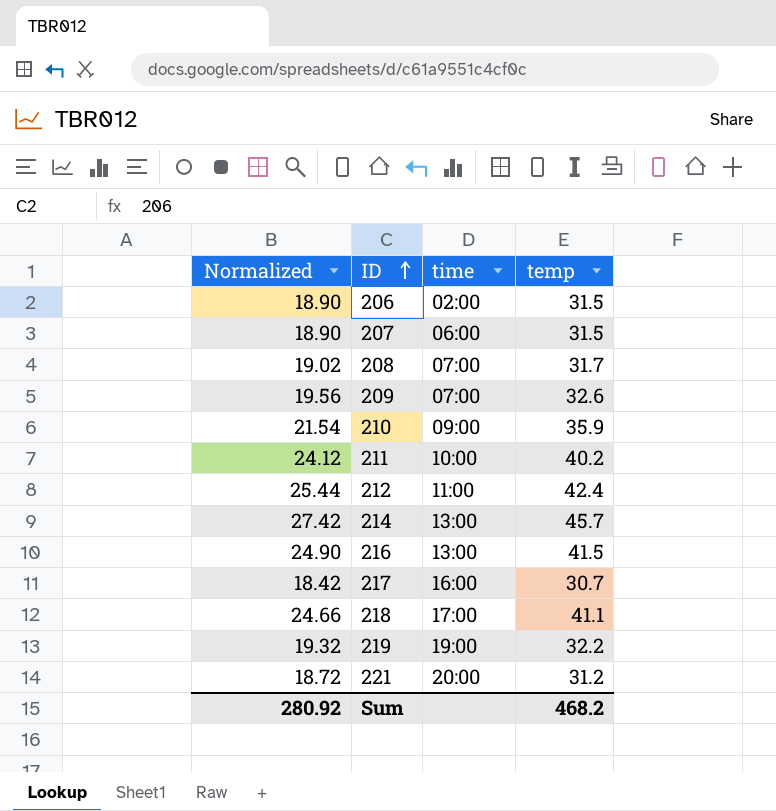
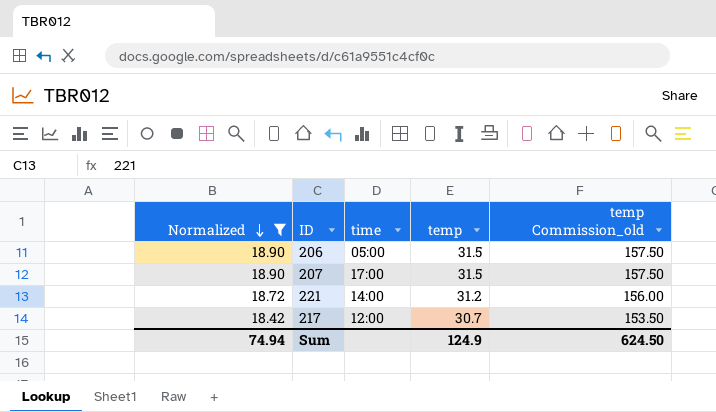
filter: none -> Normalized <= 18.90
row order: ID ascending -> Normalized descending
column temp Commission_old | formula: none -> [temp] * 5
206 | time: 02:00 -> 05:00
207 | time: 06:00 -> 17:00
221 | time: 20:00 -> 14:00
217 | time: 16:00 -> 12:00
Sum | Normalized: 280.92 -> 74.94
Sum | temp: 468.2 -> 124.9

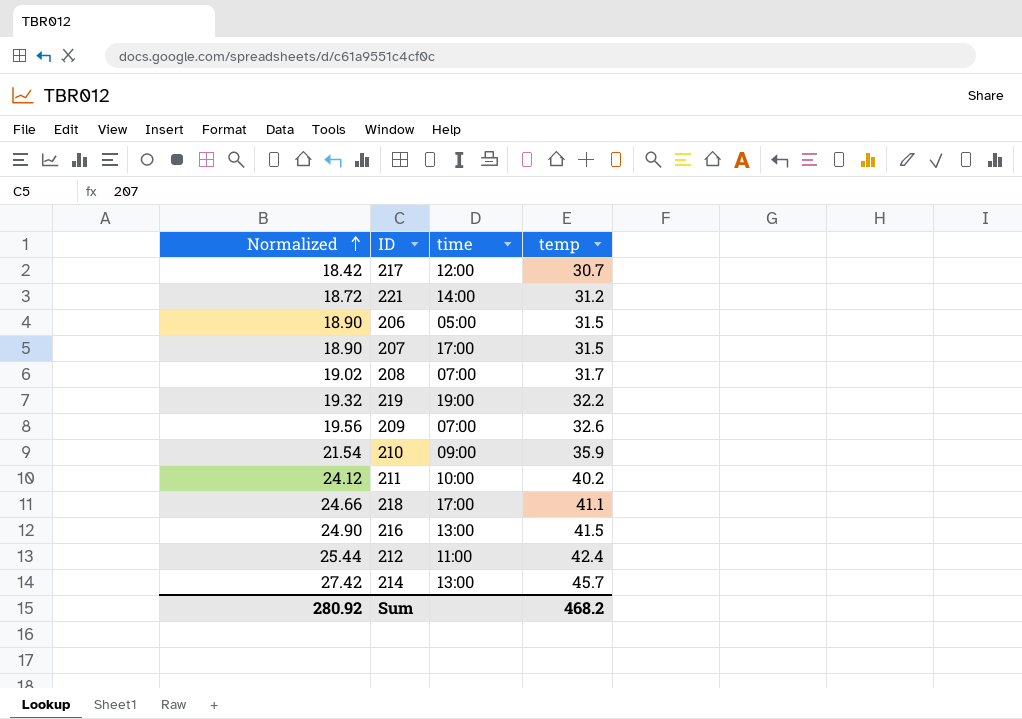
filter: Normalized <= 18.90 -> none
row order: Normalized descending -> Normalized ascending
column temp Commission_old | formula: [temp] * 5 -> none
Sum | Normalized: 74.94 -> 280.92
Sum | temp: 124.9 -> 468.2

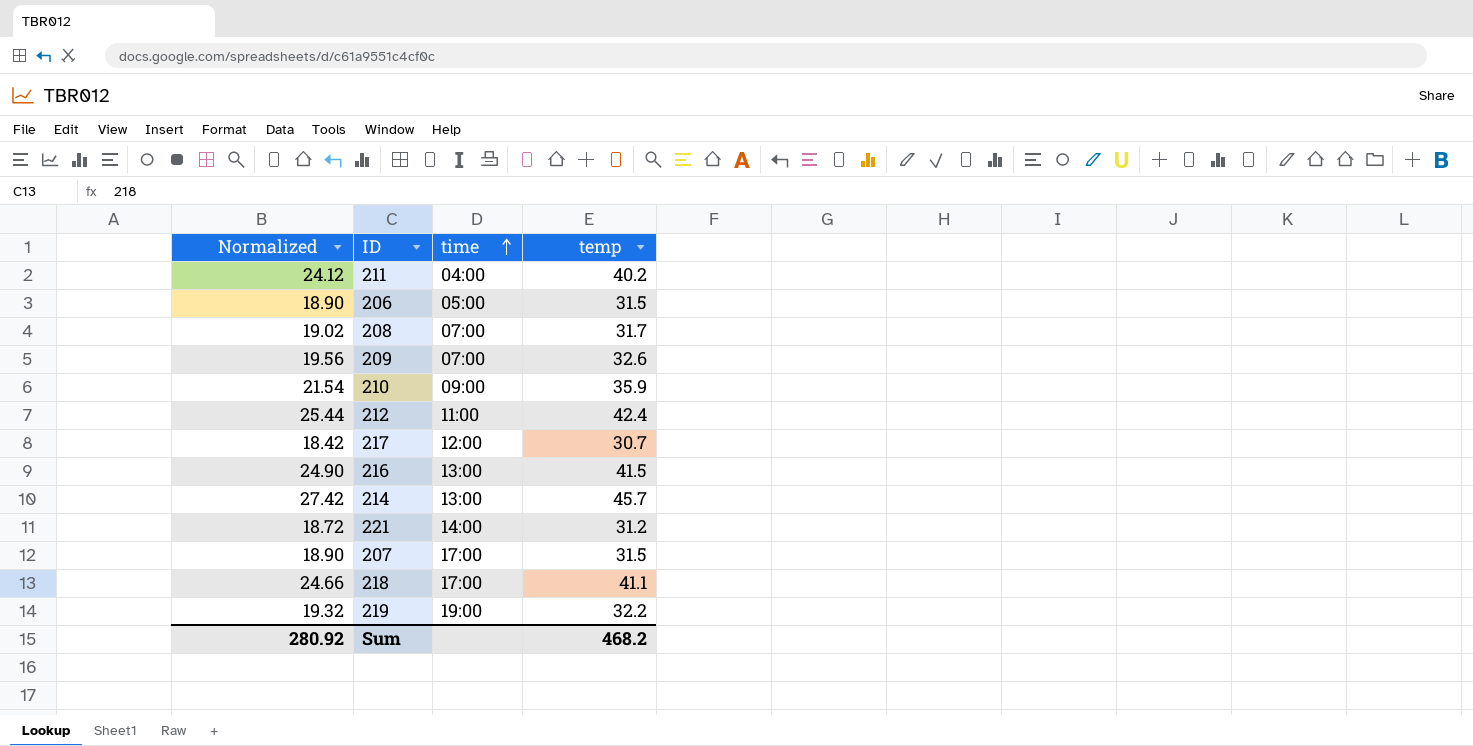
row order: Normalized ascending -> time ascending
211 | time: 10:00 -> 04:00

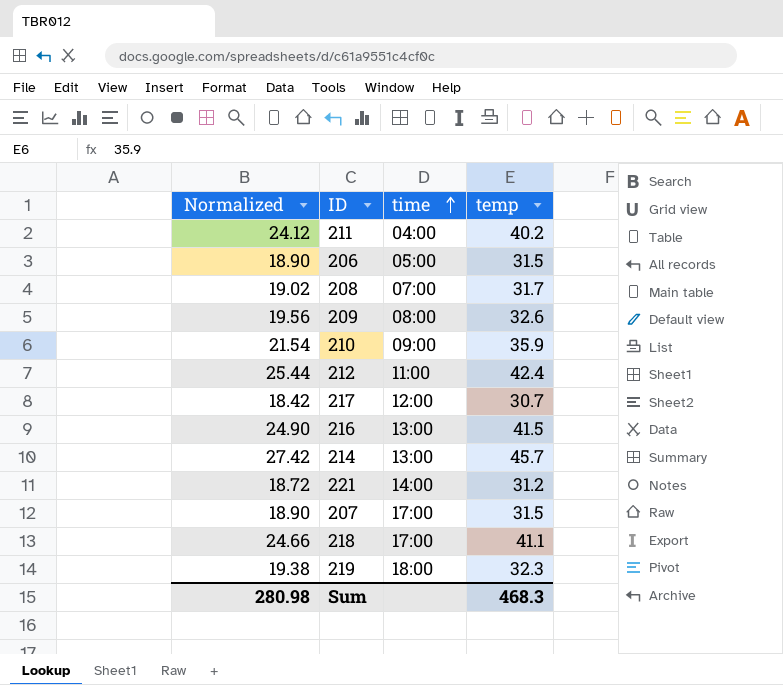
209 | time: 07:00 -> 08:00
219 | Normalized: 19.32 -> 19.38
219 | time: 19:00 -> 18:00
219 | temp: 32.2 -> 32.3
Sum | Normalized: 280.92 -> 280.98
Sum | temp: 468.2 -> 468.3

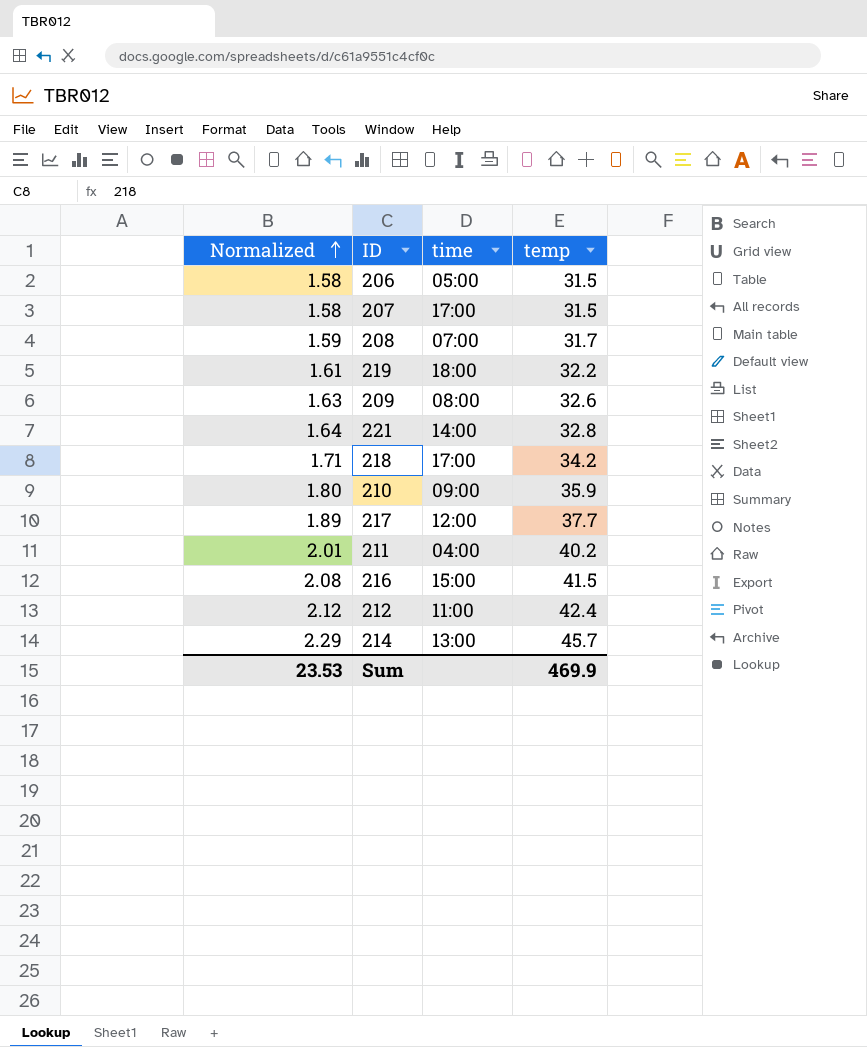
row order: time ascending -> Normalized ascending
column Normalized | formula: [temp] * 0.6 -> [temp] * 0.05
219 | temp: 32.3 -> 32.2
221 | temp: 31.2 -> 32.8
218 | temp: 41.1 -> 34.2
217 | temp: 30.7 -> 37.7
216 | time: 13:00 -> 15:00
Sum | Normalized: 280.98 -> 23.53
Sum | temp: 468.3 -> 469.9

